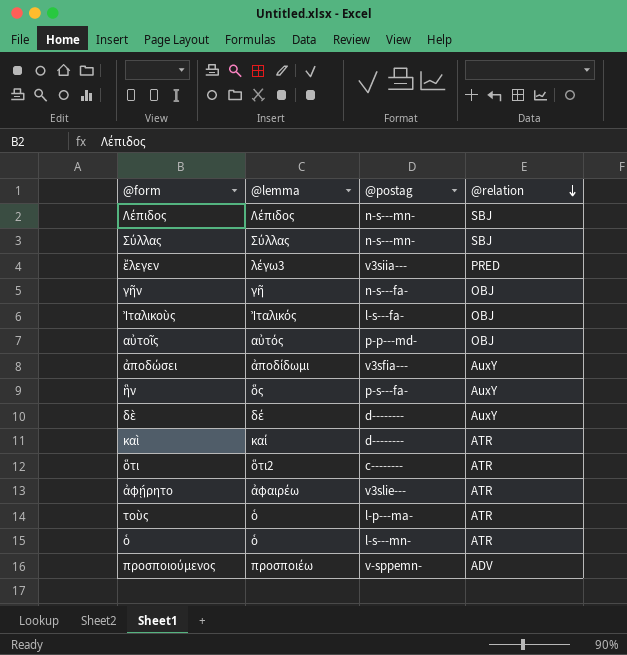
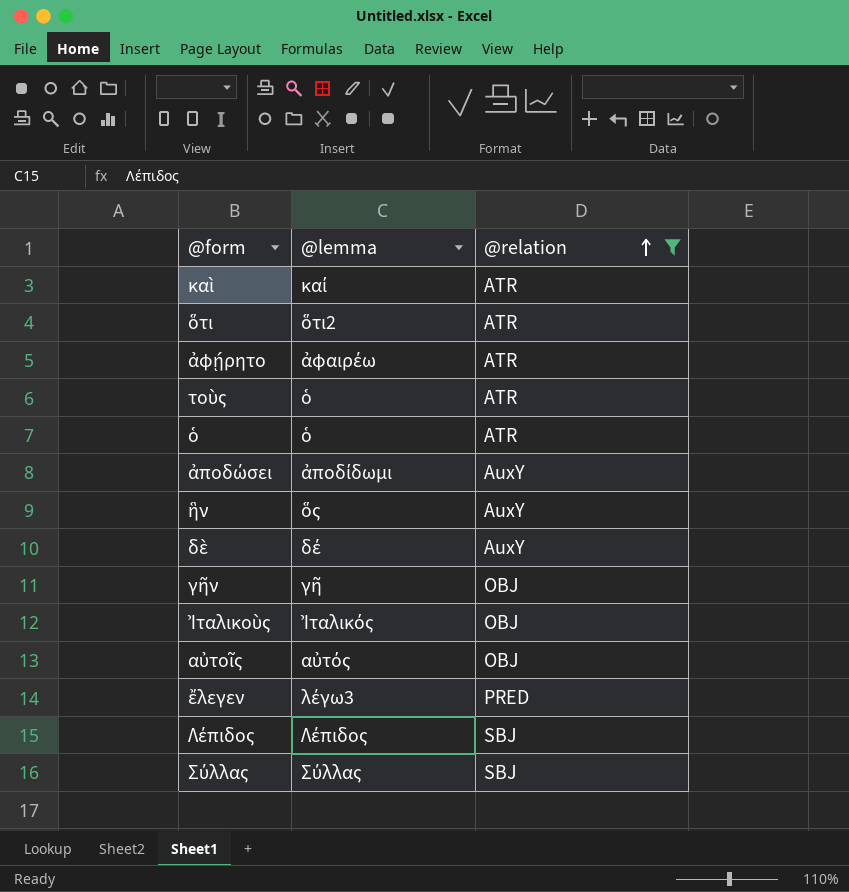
filter: none -> @relation != ADV
row order: @relation descending -> @relation ascending
column @postag | position: 3 -> none

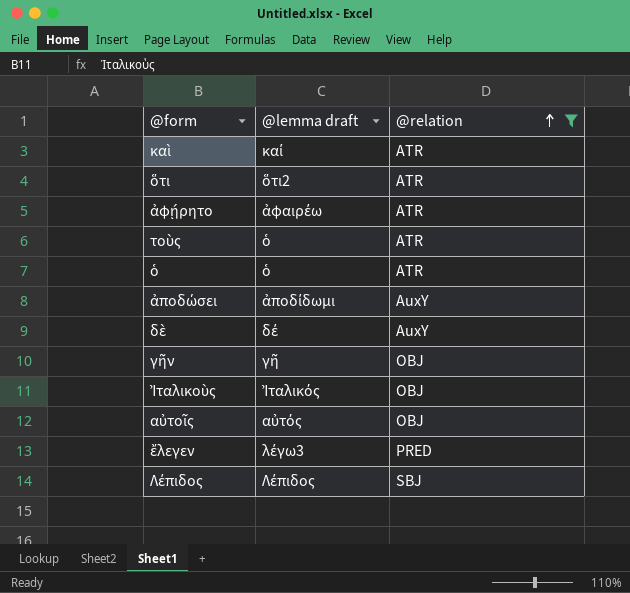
column name: @lemma -> @lemma draft
row ἣν: ὅς | AuxY -> none
row Σύλλας: Σύλλας | SBJ -> none

